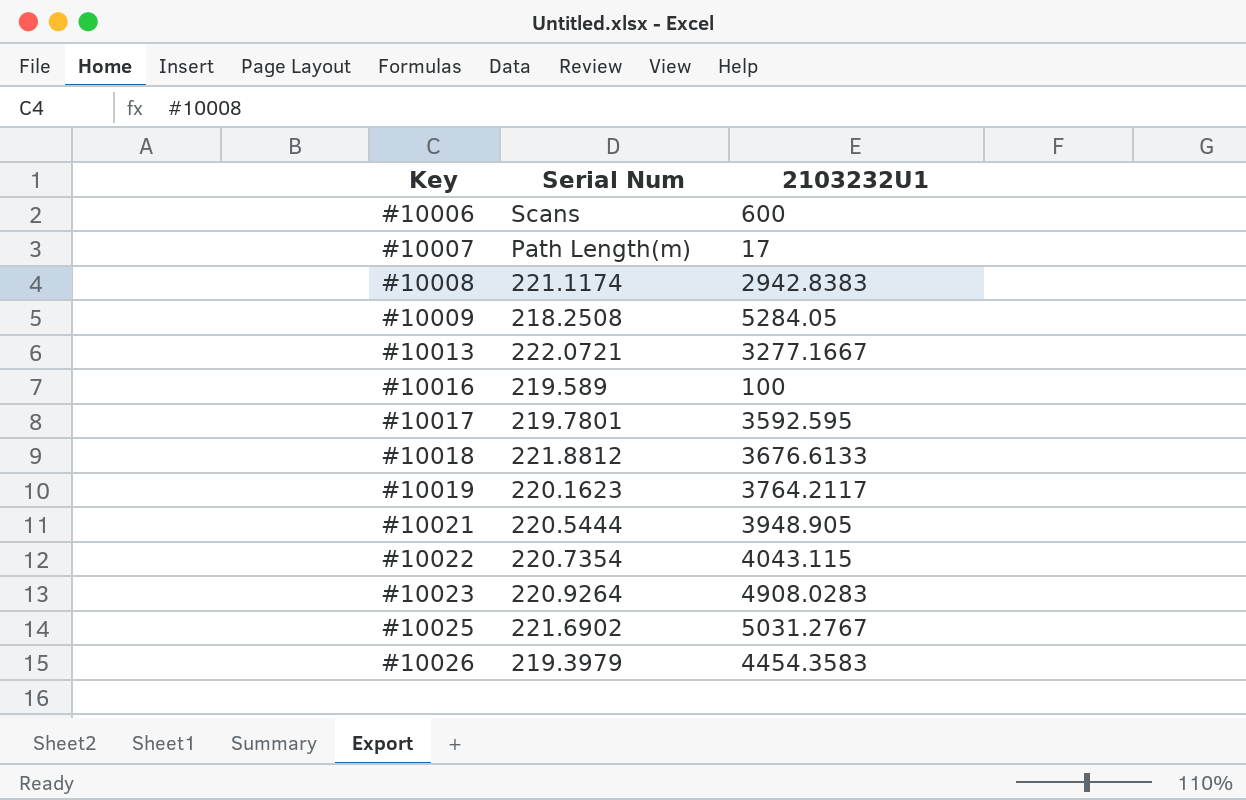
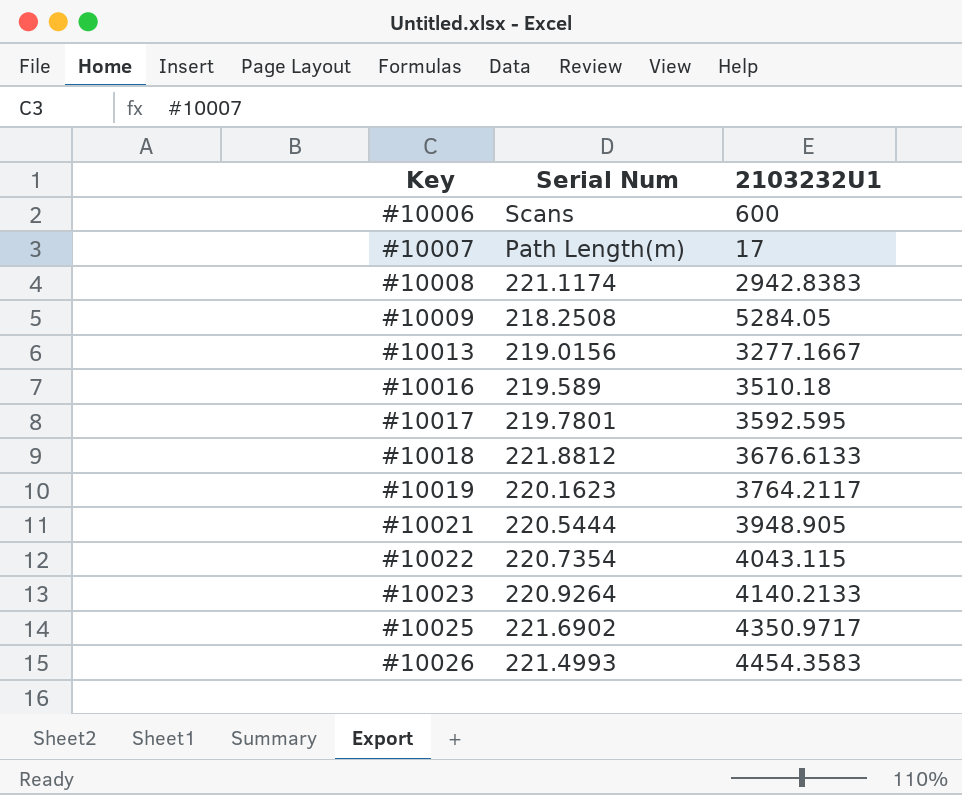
#10013 | Serial Num: 222.0721 -> 219.0156
#10016 | 2103232U1: 100 -> 3510.18
#10023 | 2103232U1: 4908.0283 -> 4140.2133
#10025 | 2103232U1: 5031.2767 -> 4350.9717
#10026 | Serial Num: 219.3979 -> 221.4993

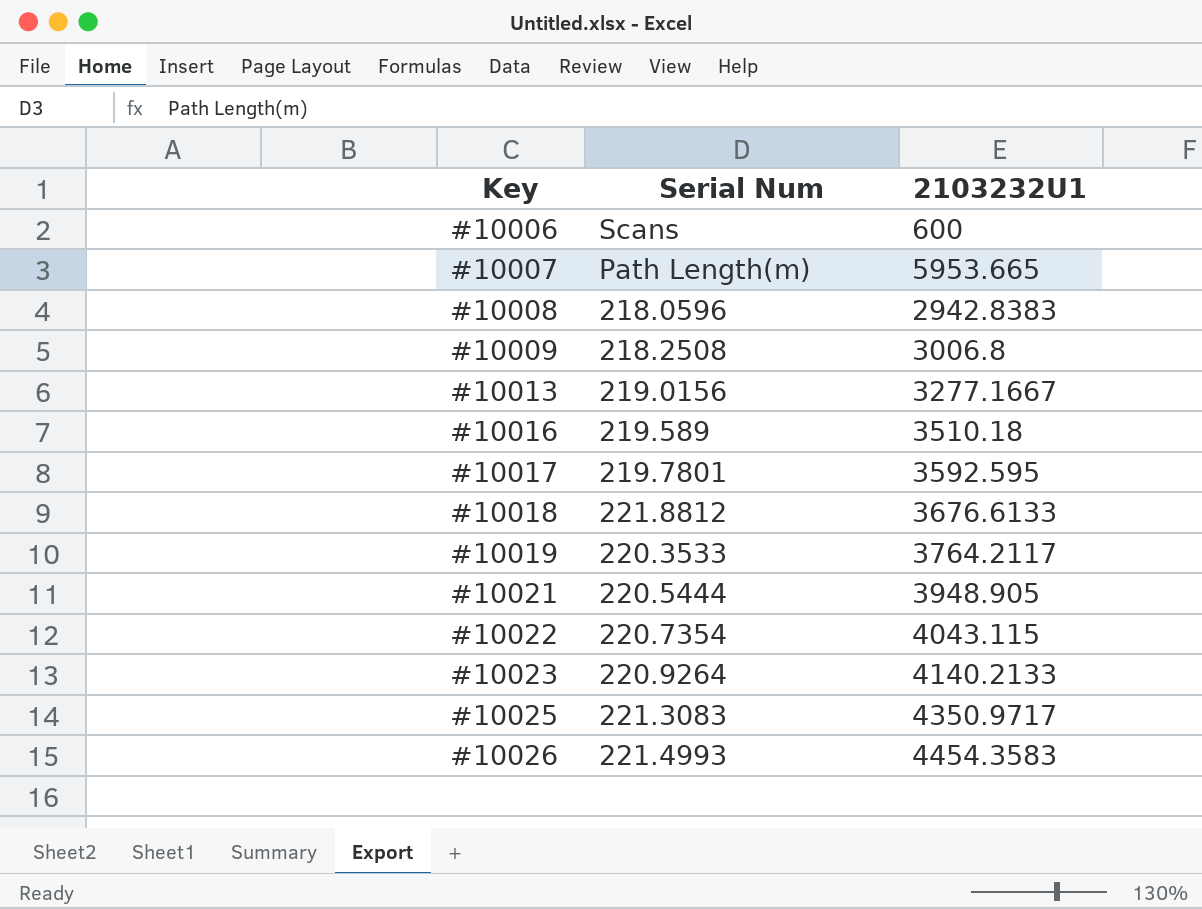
#10007 | 2103232U1: 17 -> 5953.665
#10008 | Serial Num: 221.1174 -> 218.0596
#10009 | 2103232U1: 5284.05 -> 3006.8
#10019 | Serial Num: 220.1623 -> 220.3533
#10025 | Serial Num: 221.6902 -> 221.3083

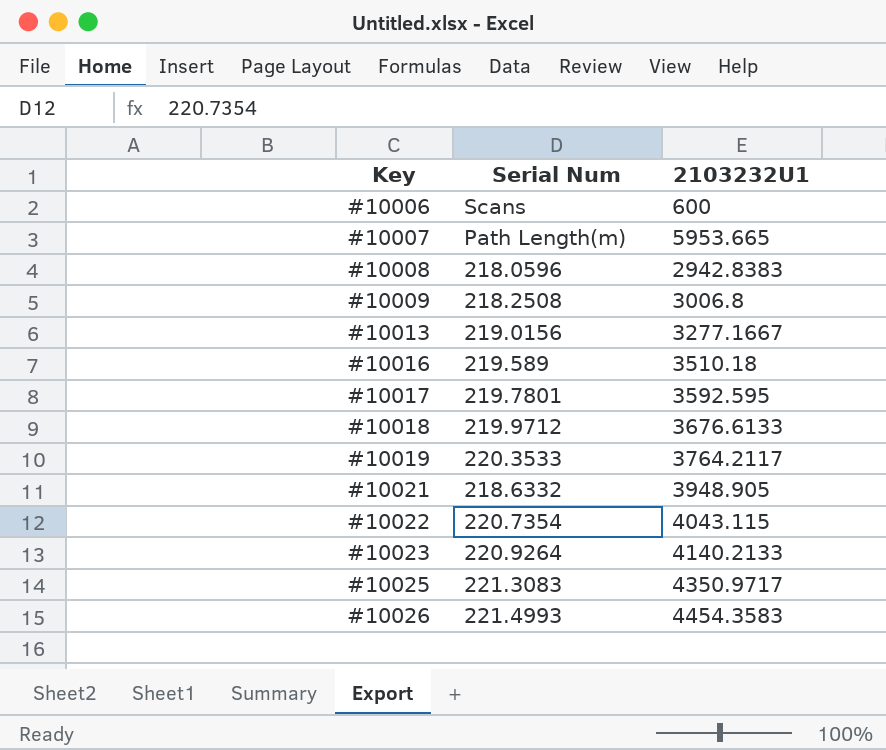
#10018 | Serial Num: 221.8812 -> 219.9712
#10021 | Serial Num: 220.5444 -> 218.6332

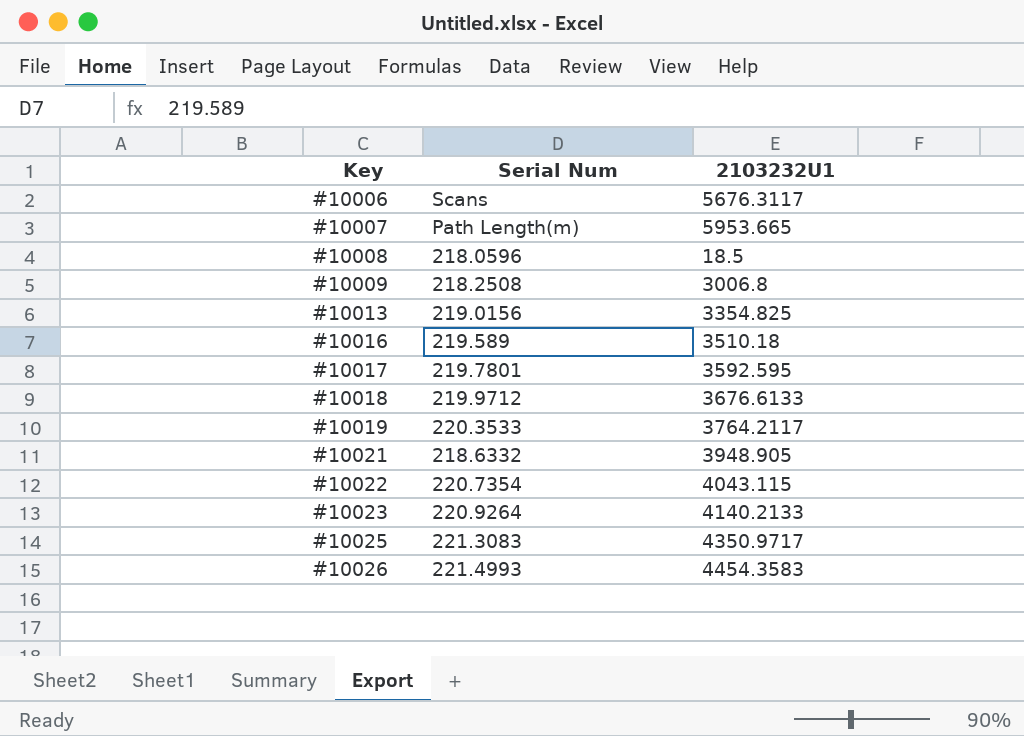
#10006 | 2103232U1: 600 -> 5676.3117
#10008 | 2103232U1: 2942.8383 -> 18.5
#10013 | 2103232U1: 3277.1667 -> 3354.825

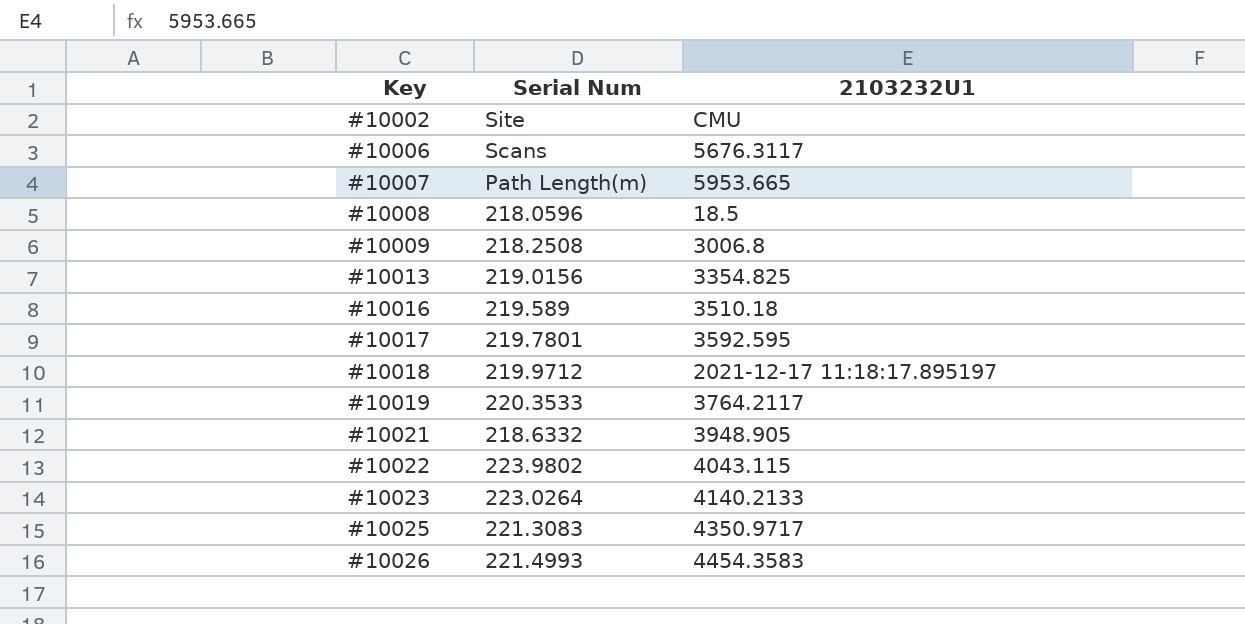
row #10002: none -> Site | CMU
#10018 | 2103232U1: 3676.6133 -> 2021-12-17 11:18:17.895197
#10022 | Serial Num: 220.7354 -> 223.9802
#10023 | Serial Num: 220.9264 -> 223.0264

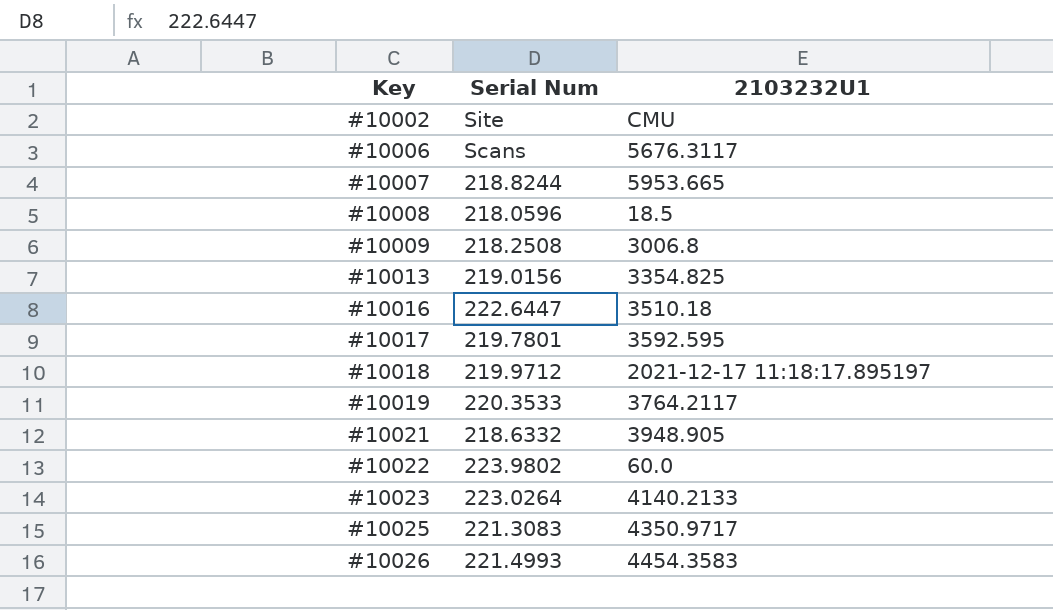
#10007 | Serial Num: Path Length(m) -> 218.8244
#10016 | Serial Num: 219.589 -> 222.6447
#10022 | 2103232U1: 4043.115 -> 60.0

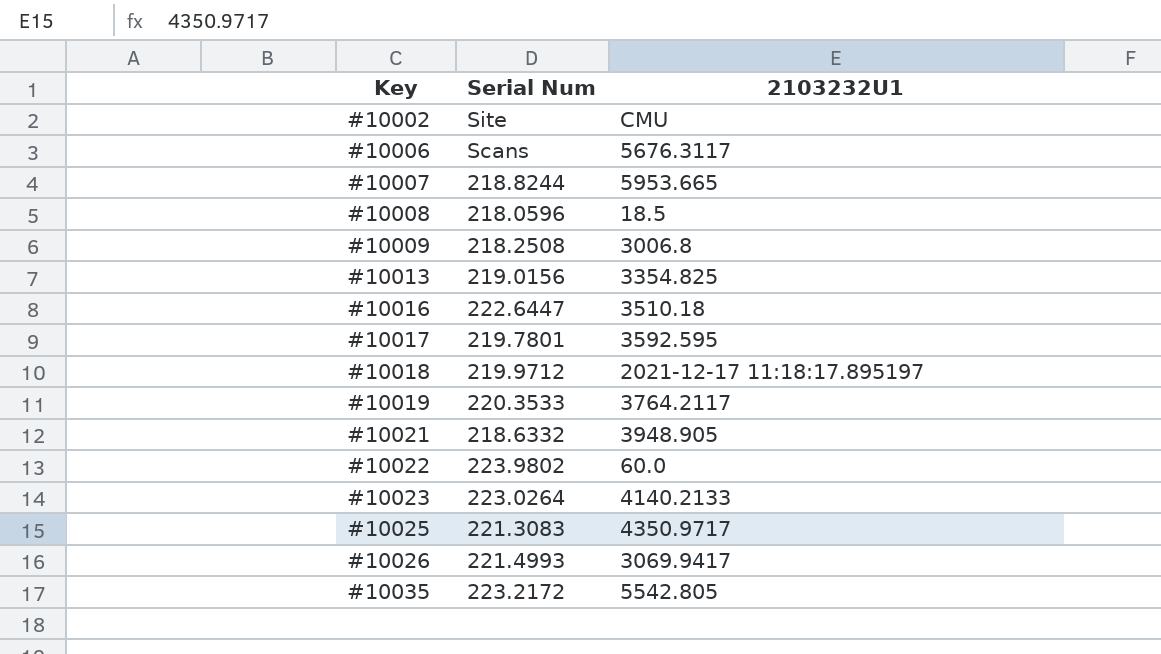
#10026 | 2103232U1: 4454.3583 -> 3069.9417
row #10035: none -> 223.2172 | 5542.805

